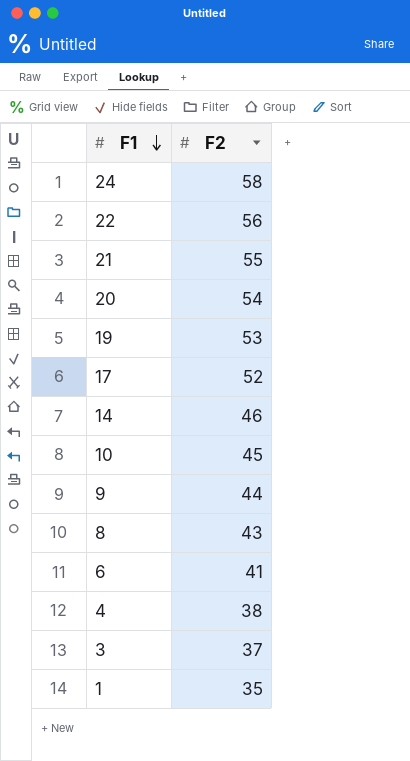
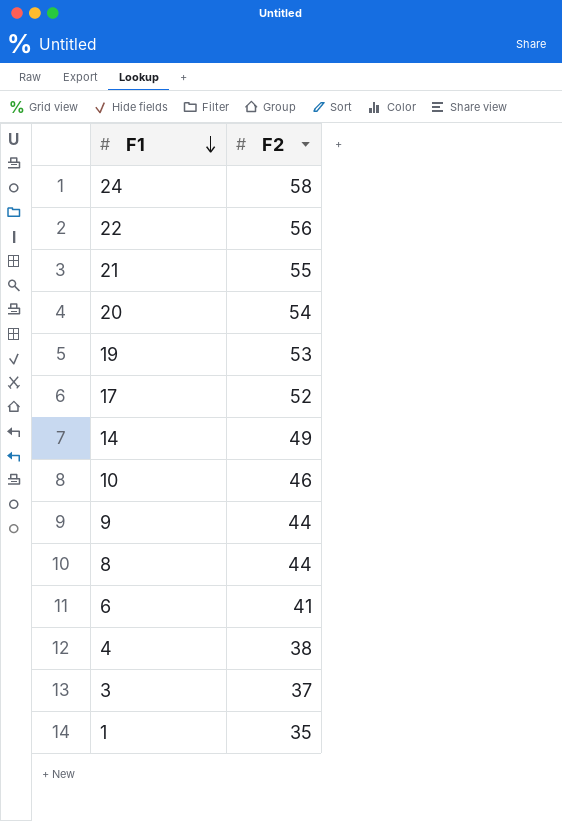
14 | F2: 46 -> 49
10 | F2: 45 -> 46
8 | F2: 43 -> 44

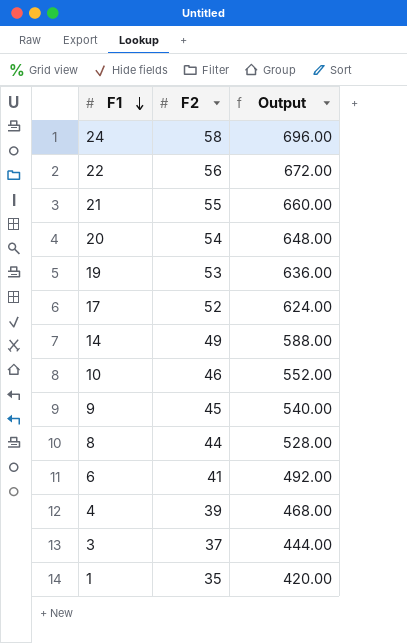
column Output | formula: none -> [F2] * 12
9 | F2: 44 -> 45
4 | F2: 38 -> 39

